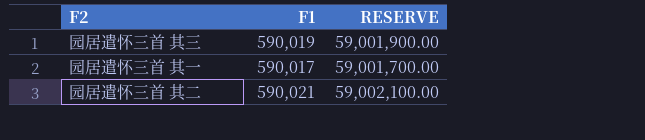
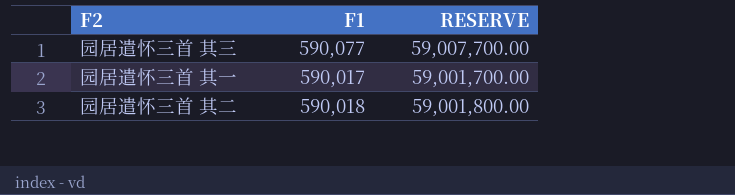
园居遣怀三首 其三 | F1: 590,019 -> 590,077
园居遣怀三首 其三 | RESERVE: 59,001,900.00 -> 59,007,700.00
园居遣怀三首 其二 | F1: 590,021 -> 590,018
园居遣怀三首 其二 | RESERVE: 59,002,100.00 -> 59,001,800.00

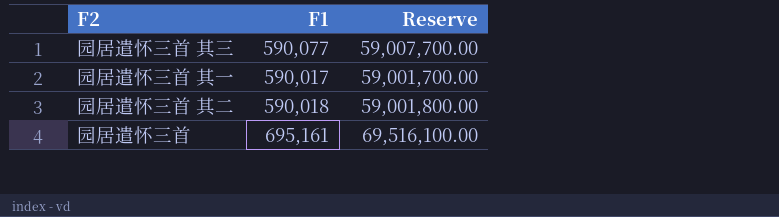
column name: RESERVE -> Reserve
row 园居遣怀三首: none -> 695,161 | 69,516,100.00

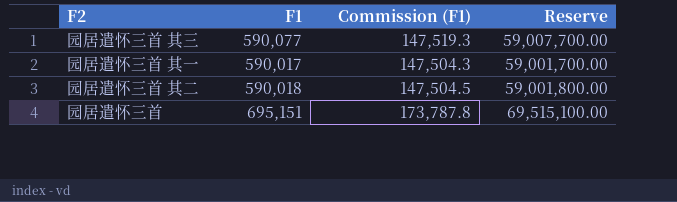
column Commission (F1) | formula: none -> [F1] * 0.25
园居遣怀三首 | F1: 695,161 -> 695,151
园居遣怀三首 | Reserve: 69,516,100.00 -> 69,515,100.00

